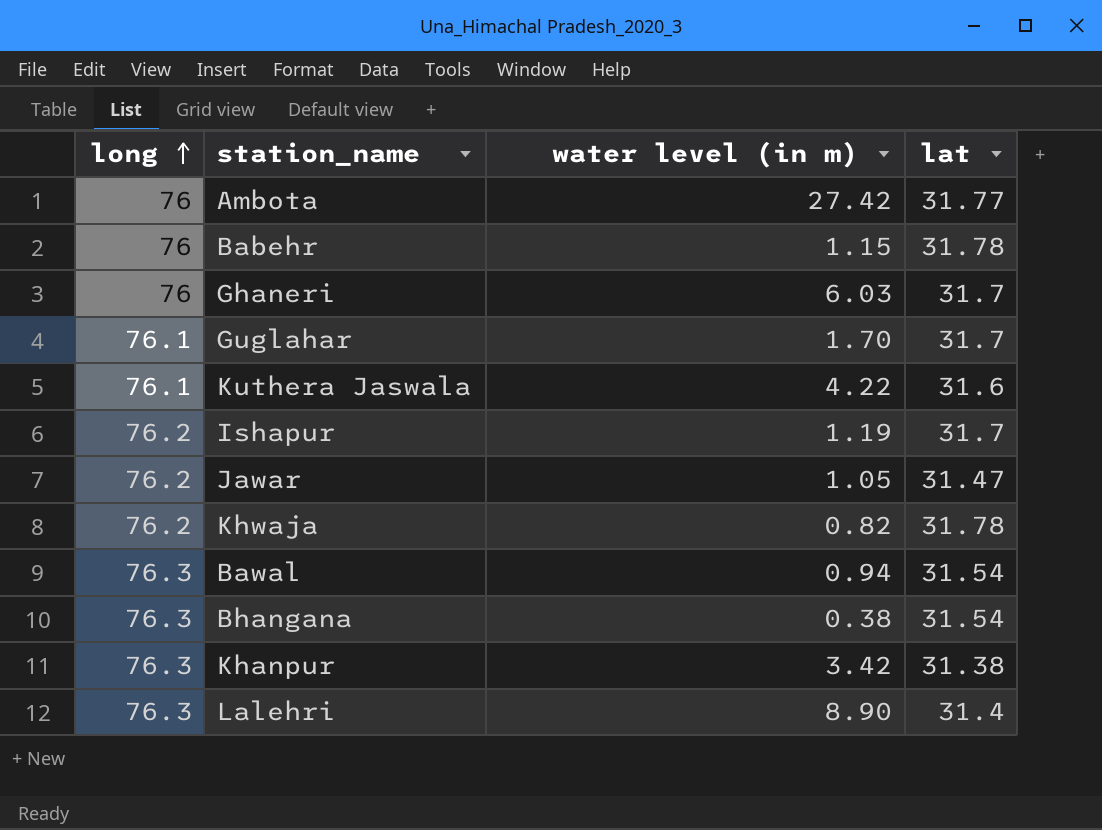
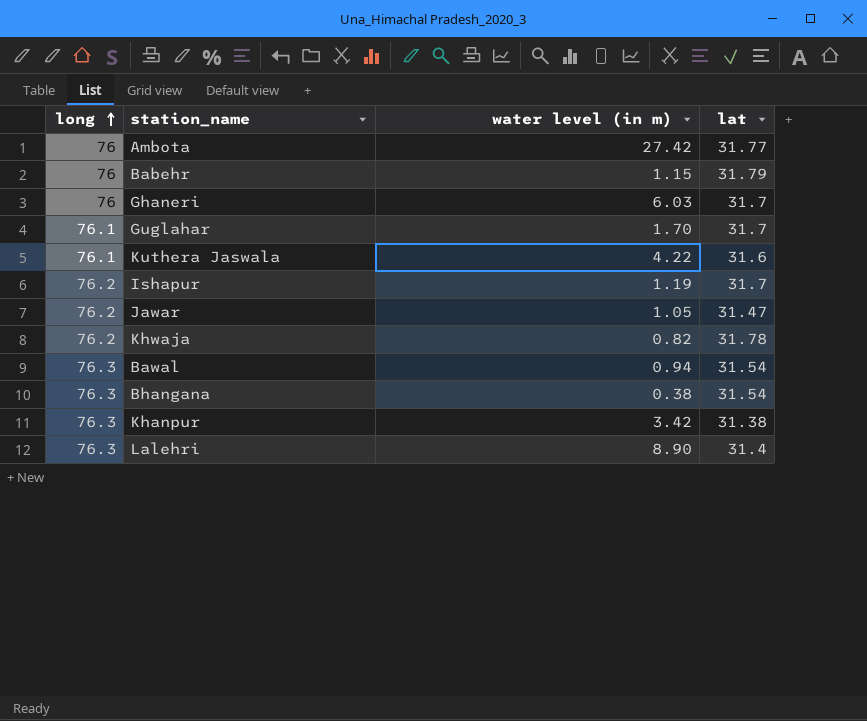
Babehr | lat: 31.78 -> 31.79

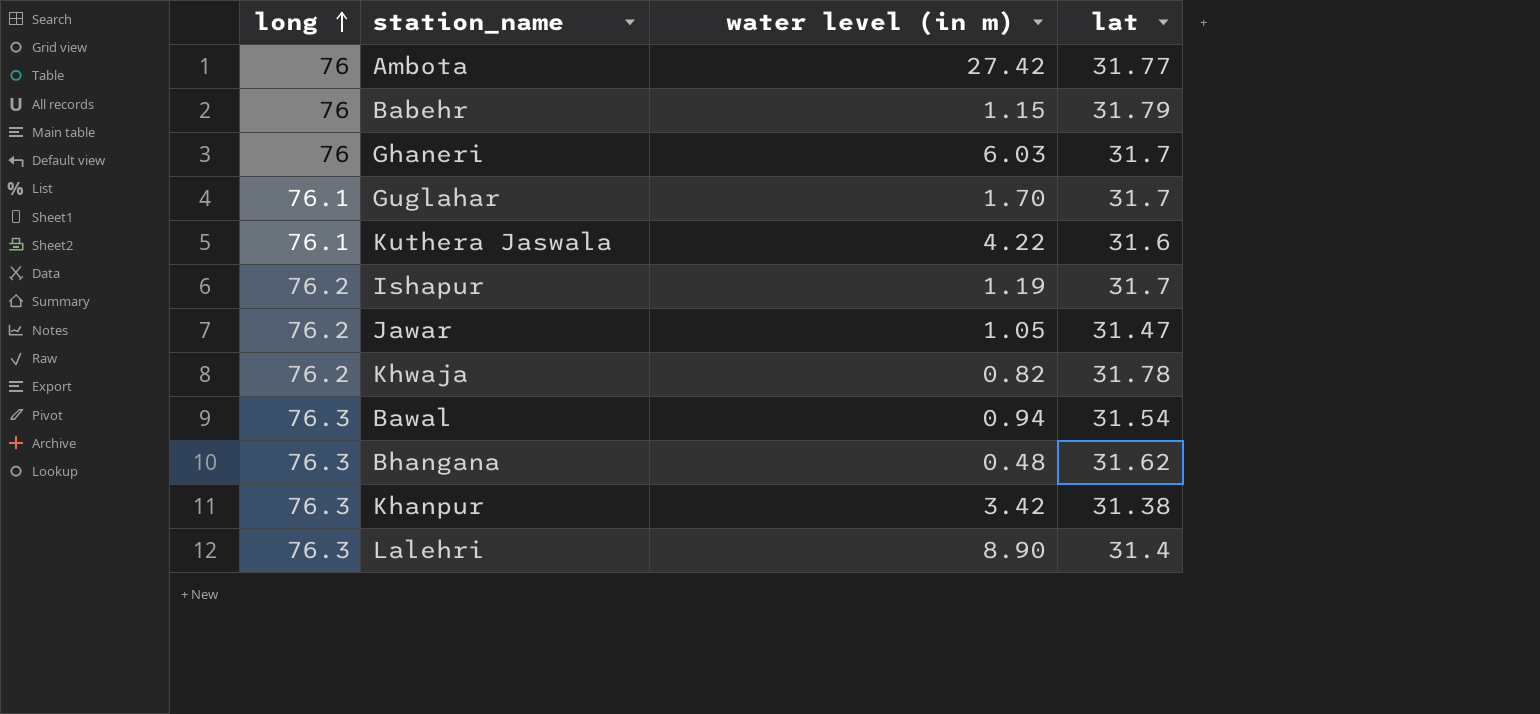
Bhangana | water level (in m): 0.38 -> 0.48
Bhangana | lat: 31.54 -> 31.62

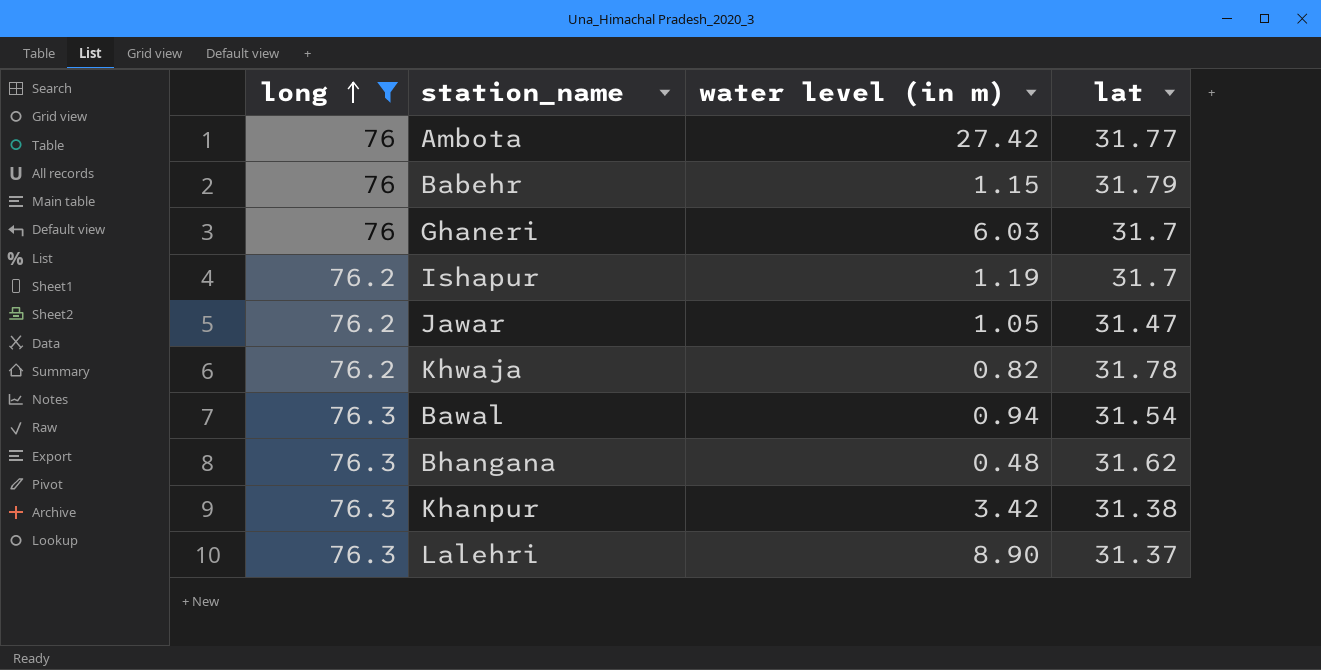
filter: none -> long != 76.1
Lalehri | lat: 31.4 -> 31.37

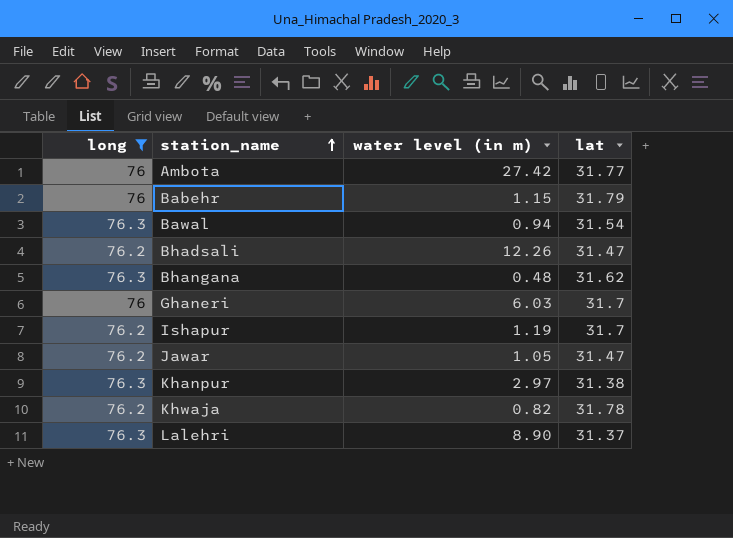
row order: long ascending -> station_name ascending
row Bhadsali: none -> 76.2 | 12.26 | 31.47
Khanpur | water level (in m): 3.42 -> 2.97

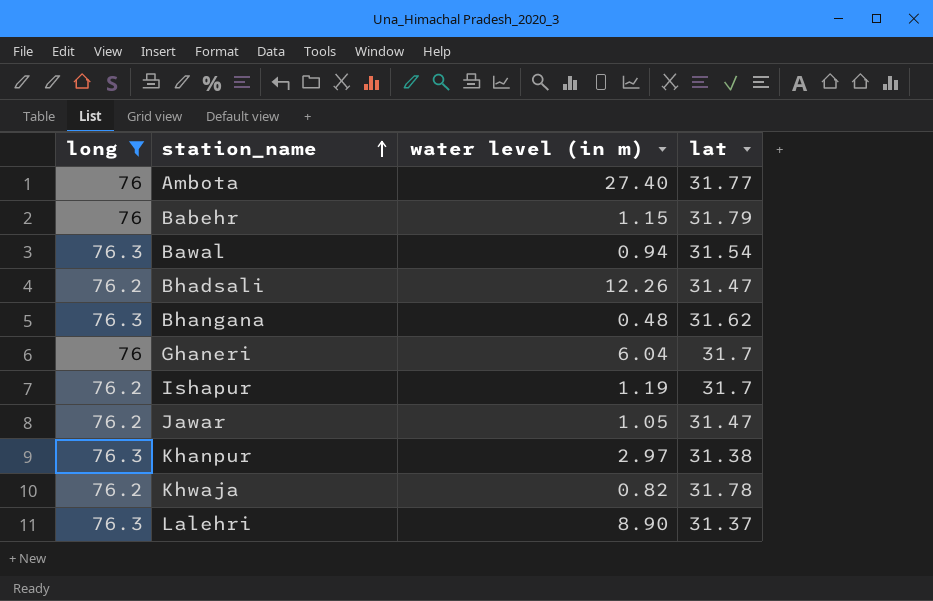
Ambota | water level (in m): 27.42 -> 27.40
Ghaneri | water level (in m): 6.03 -> 6.04

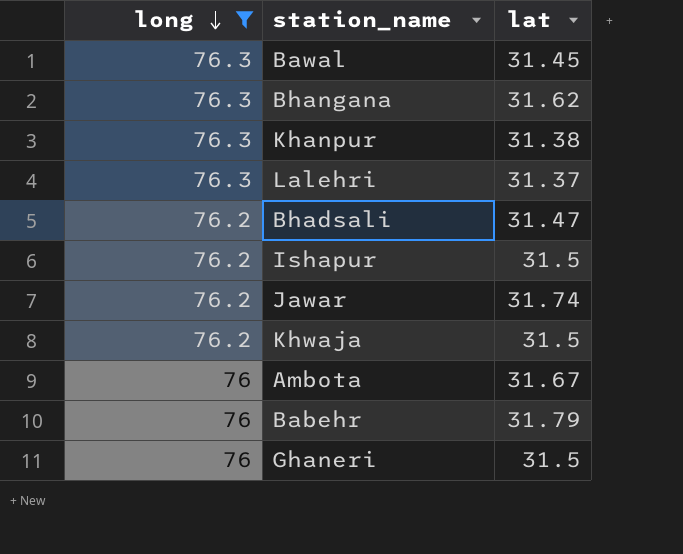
row order: station_name ascending -> long descending
column water level (in m) | position: 3 -> none
Bawal | lat: 31.54 -> 31.45
Ishapur | lat: 31.7 -> 31.5
Jawar | lat: 31.47 -> 31.74
Khwaja | lat: 31.78 -> 31.5
Ambota | lat: 31.77 -> 31.67
Ghaneri | lat: 31.7 -> 31.5

